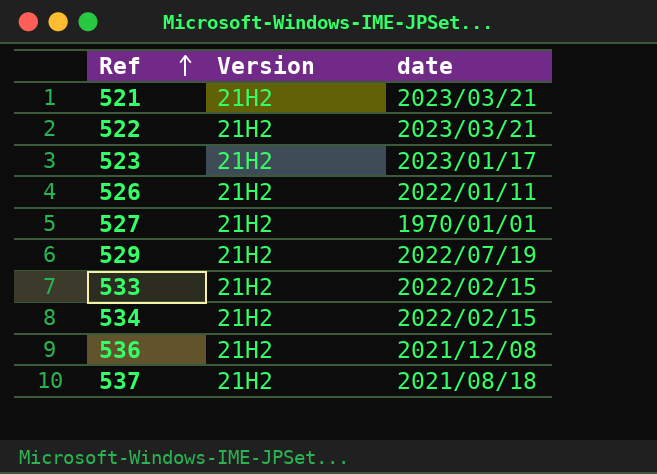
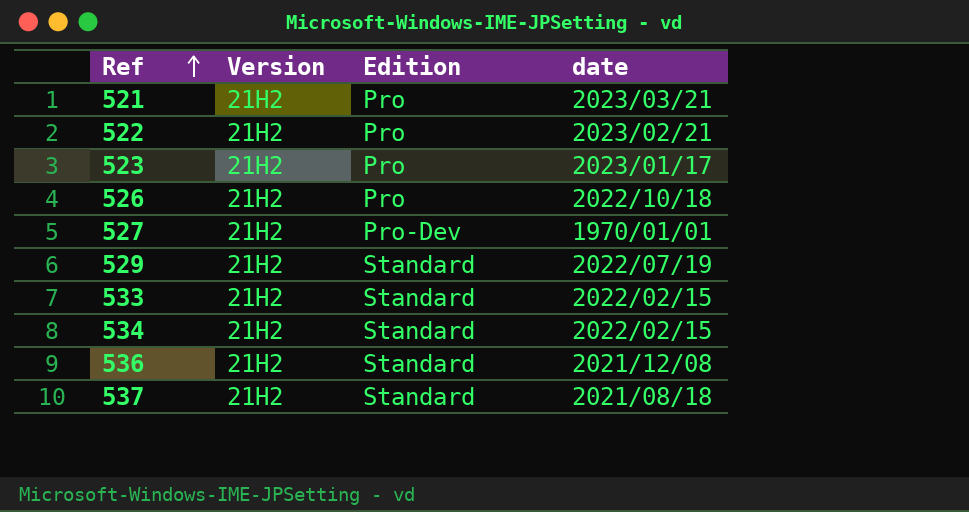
column Edition | position: none -> 3
522 | date: 2023/03/21 -> 2023/02/21
526 | date: 2022/01/11 -> 2022/10/18

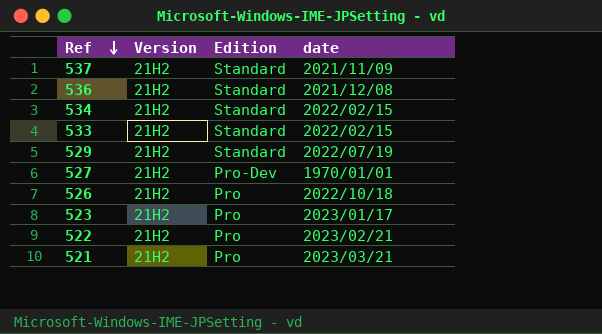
row order: Ref ascending -> Ref descending
537 | date: 2021/08/18 -> 2021/11/09

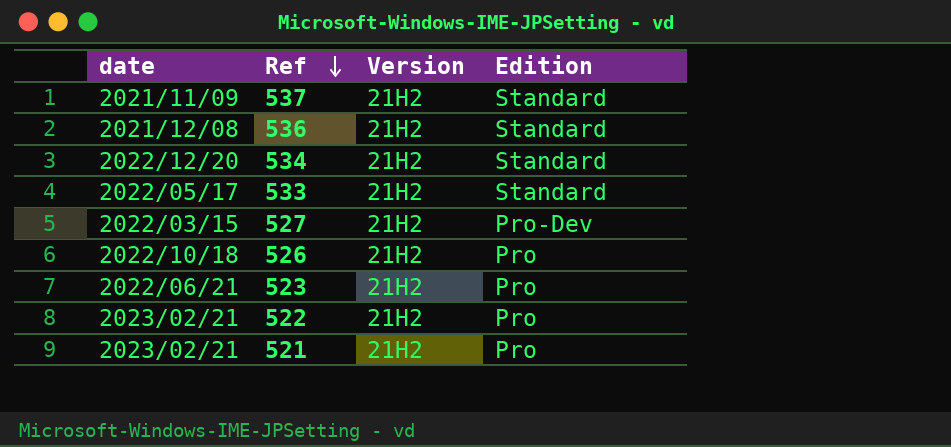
column date | position: 4 -> 1
row 529: 21H2 | Standard | 2022/07/19 -> none
534 | date: 2022/02/15 -> 2022/12/20
533 | date: 2022/02/15 -> 2022/05/17
527 | date: 1970/01/01 -> 2022/03/15
523 | date: 2023/01/17 -> 2022/06/21
521 | date: 2023/03/21 -> 2023/02/21

